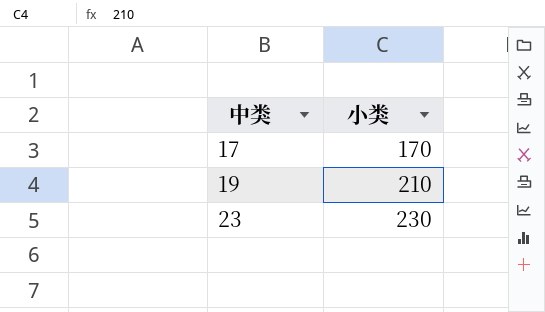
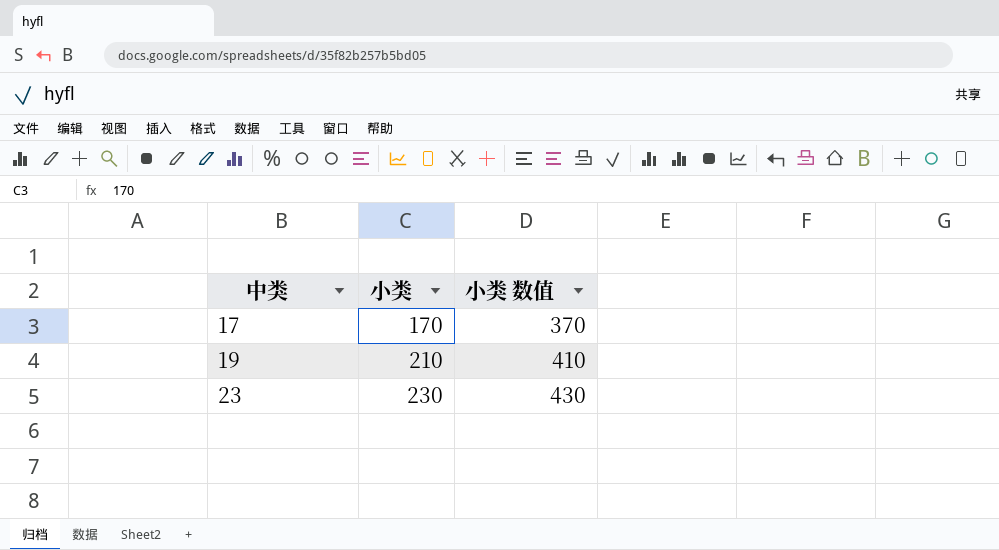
column 小类 数值 | formula: none -> [小类] + 200

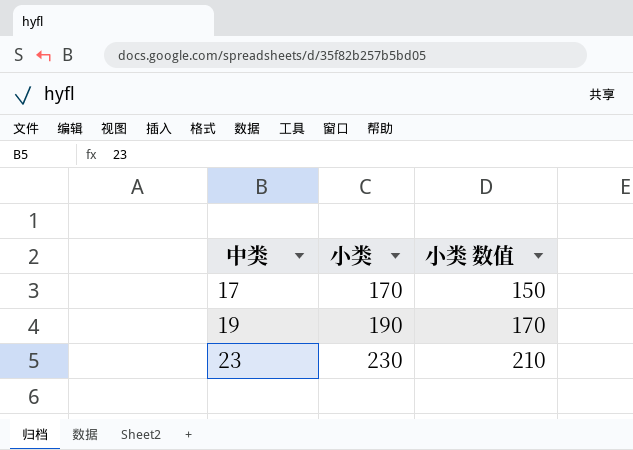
column 小类 数值 | formula: [小类] + 200 -> [小类] - 20
19 | 小类: 210 -> 190

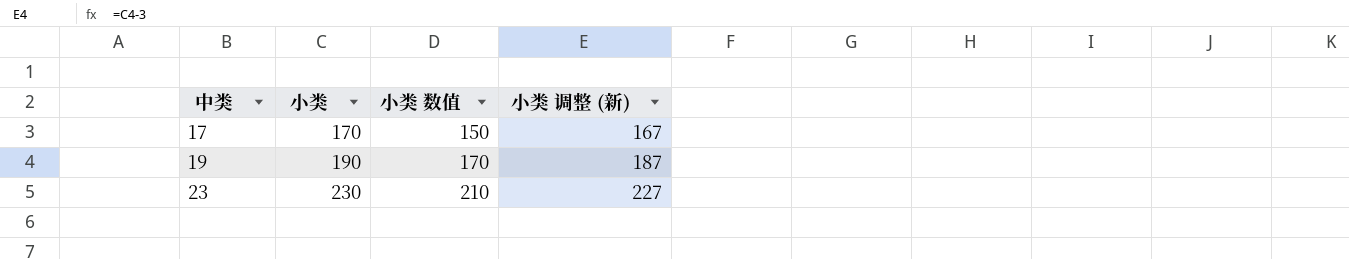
column 小类 调整 (新) | formula: none -> [小类] - 3

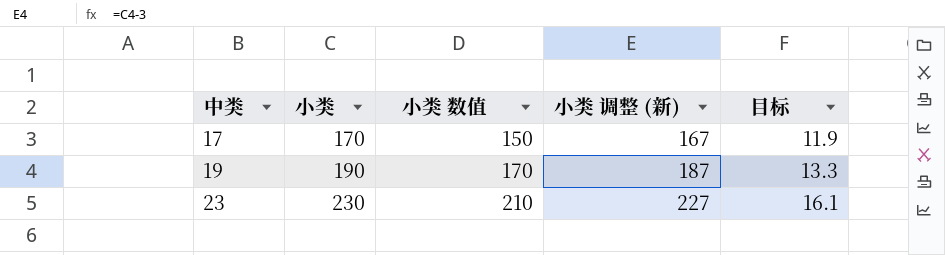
column 目标 | formula: none -> [小类] * 0.07

